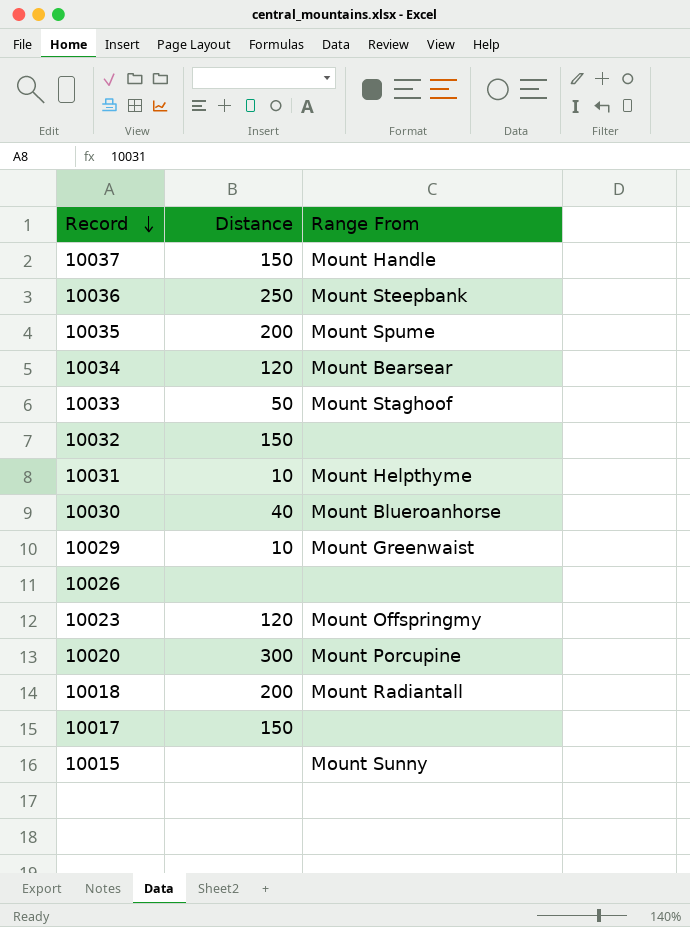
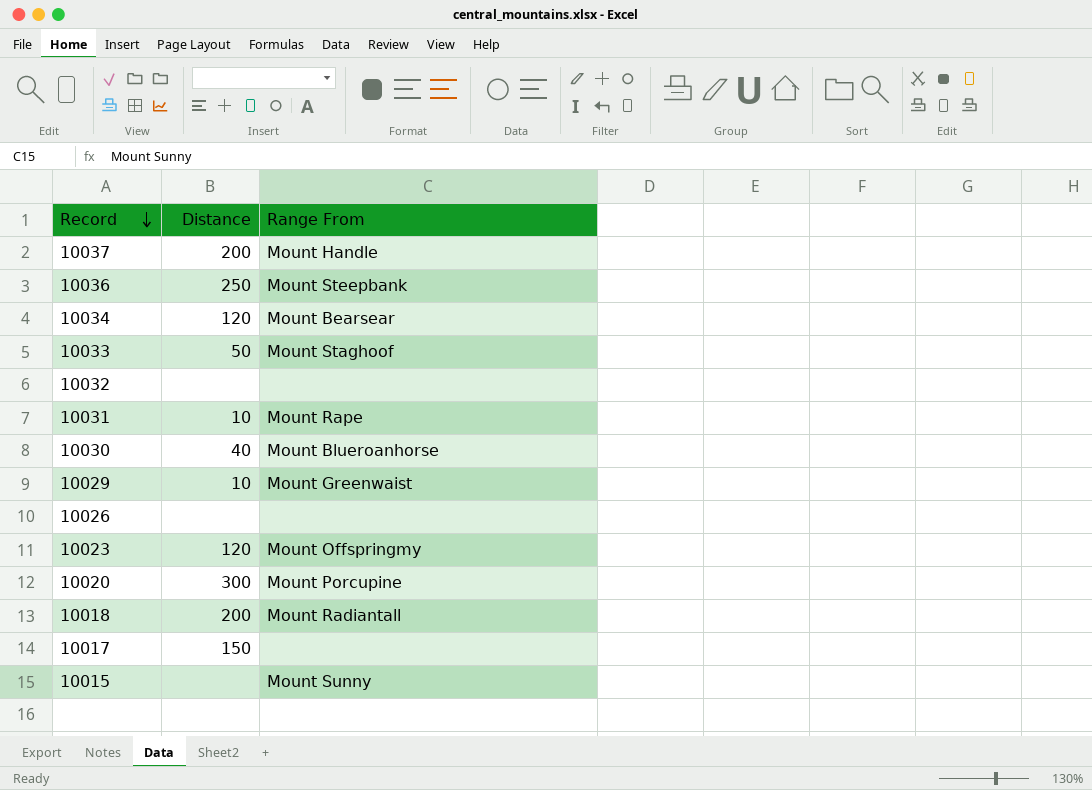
row 10035: 200 | Mount Spume -> none
10037 | Distance: 150 -> 200
10032 | Distance: 150 -> none
10031 | Range From: Mount Helpthyme -> Mount Rape

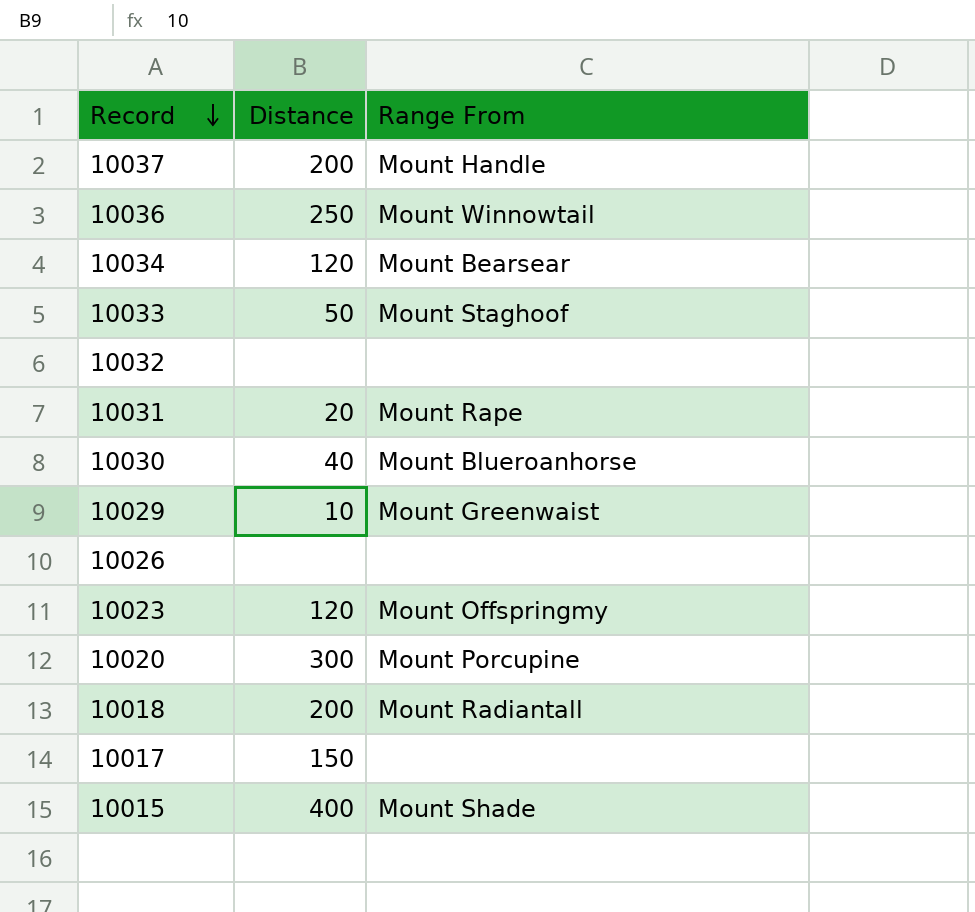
10036 | Range From: Mount Steepbank -> Mount Winnowtail
10031 | Distance: 10 -> 20
10015 | Distance: none -> 400
10015 | Range From: Mount Sunny -> Mount Shade

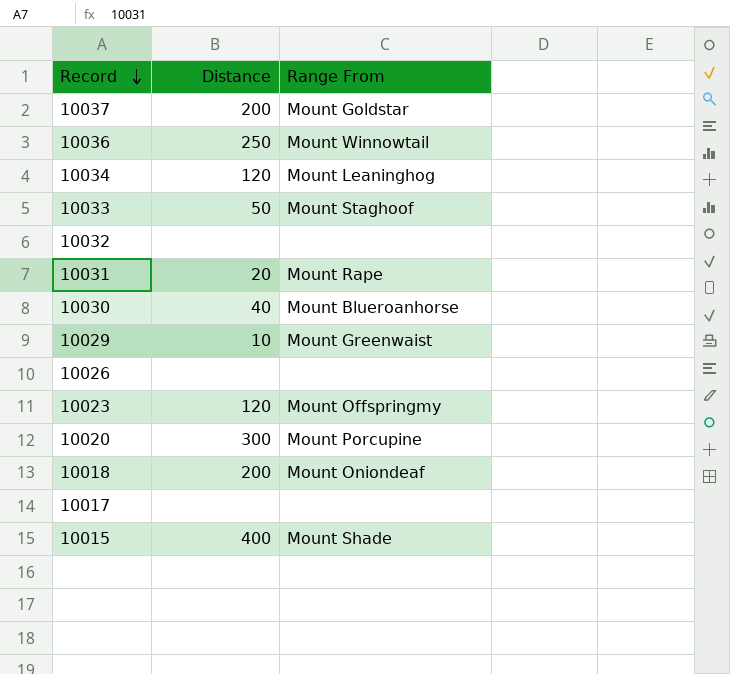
10037 | Range From: Mount Handle -> Mount Goldstar
10034 | Range From: Mount Bearsear -> Mount Leaninghog
10018 | Range From: Mount Radiantall -> Mount Oniondeaf
10017 | Distance: 150 -> none

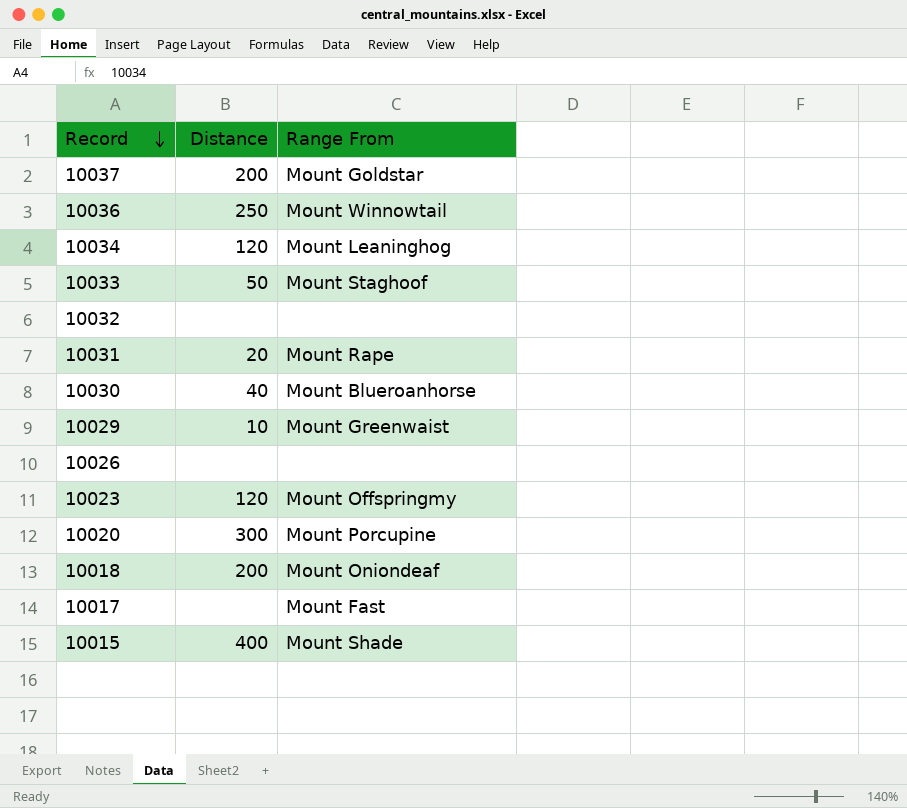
10017 | Range From: none -> Mount Fast

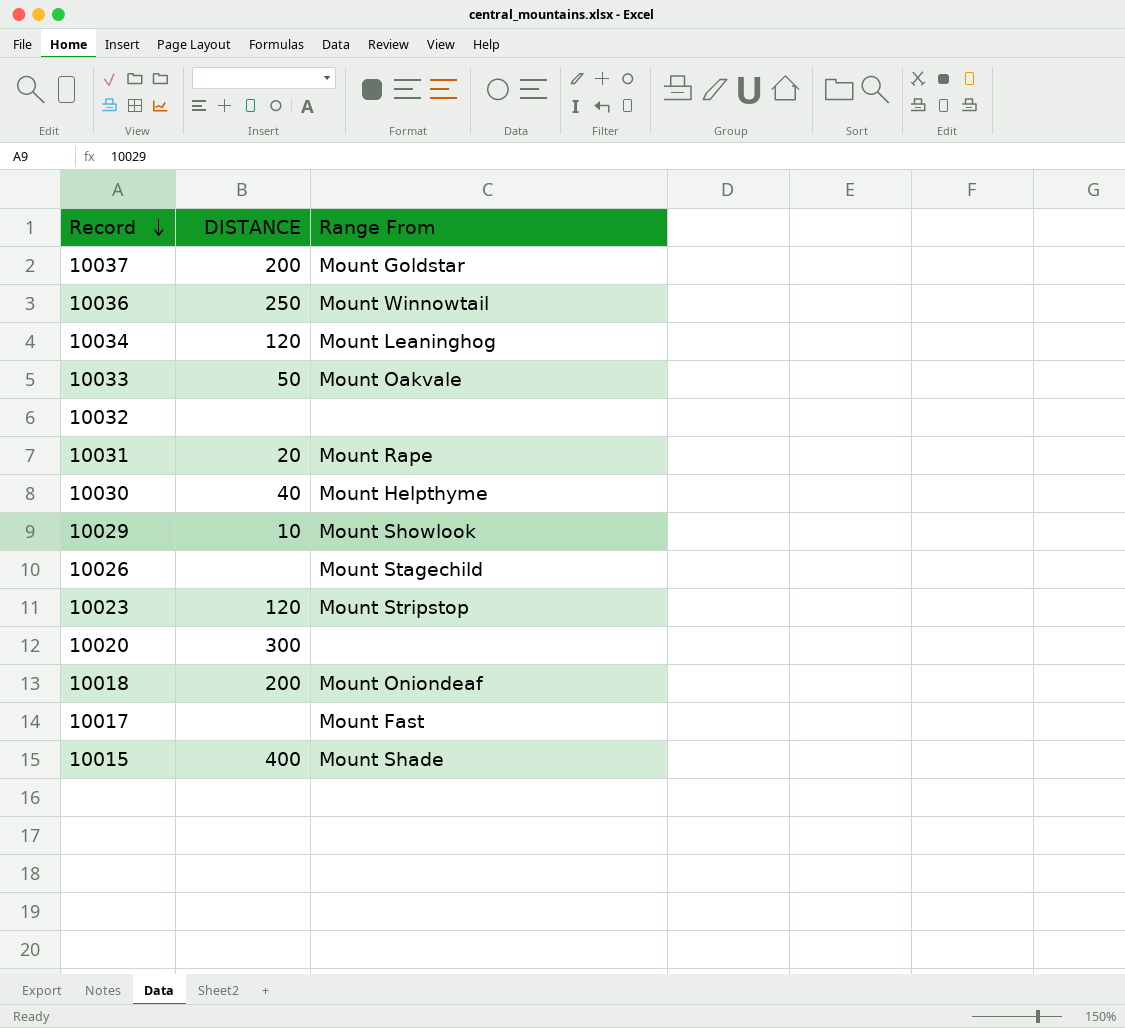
column name: Distance -> DISTANCE
10033 | Range From: Mount Staghoof -> Mount Oakvale
10030 | Range From: Mount Blueroanhorse -> Mount Helpthyme
10029 | Range From: Mount Greenwaist -> Mount Showlook
10026 | Range From: none -> Mount Stagechild
10023 | Range From: Mount Offspringmy -> Mount Stripstop
10020 | Range From: Mount Porcupine -> none

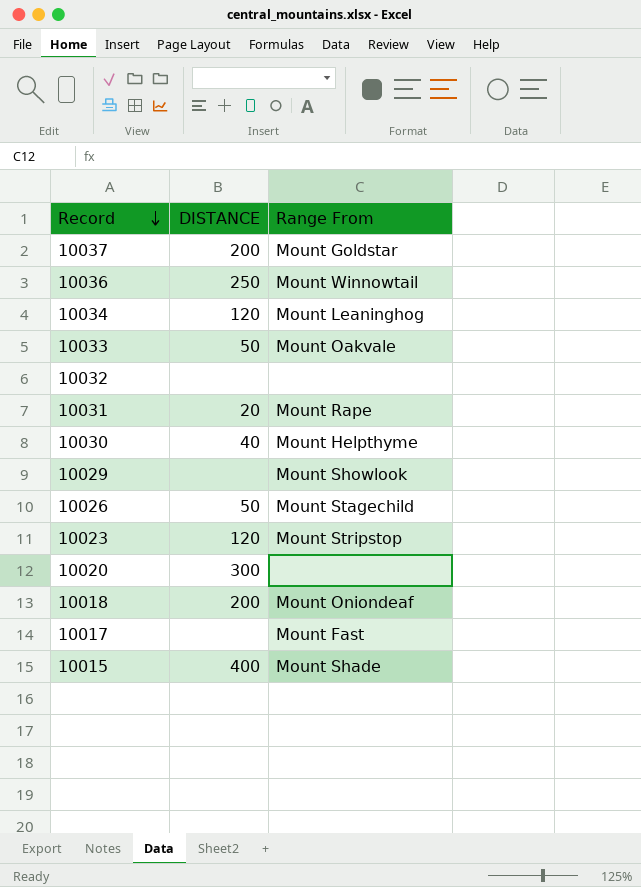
10029 | DISTANCE: 10 -> none
10026 | DISTANCE: none -> 50

